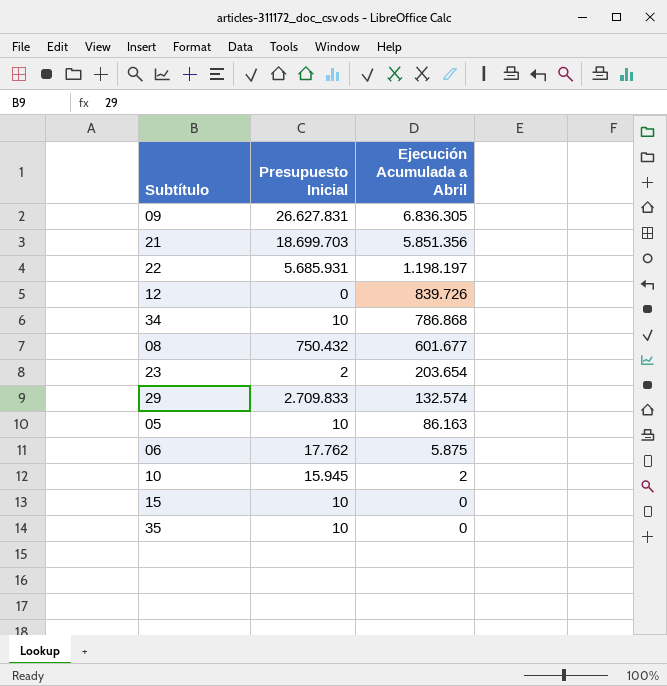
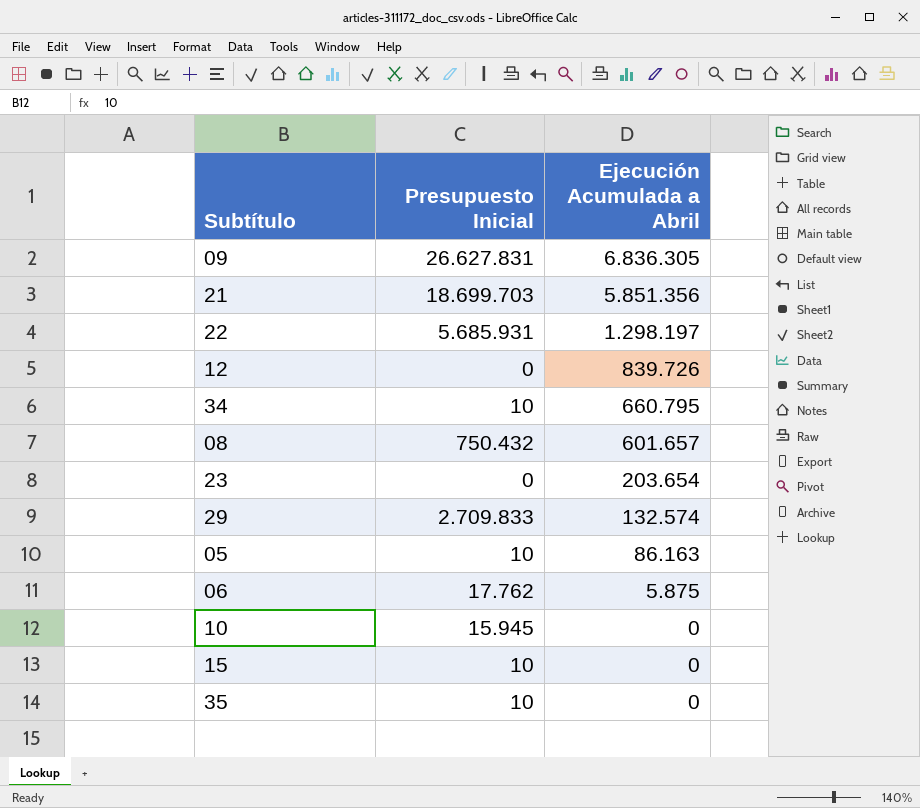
22 | Ejecución Acumulada a Abril: 1.198.197 -> 1.298.197
34 | Ejecución Acumulada a Abril: 786.868 -> 660.795
08 | Ejecución Acumulada a Abril: 601.677 -> 601.657
23 | Presupuesto Inicial: 2 -> 0
10 | Ejecución Acumulada a Abril: 2 -> 0

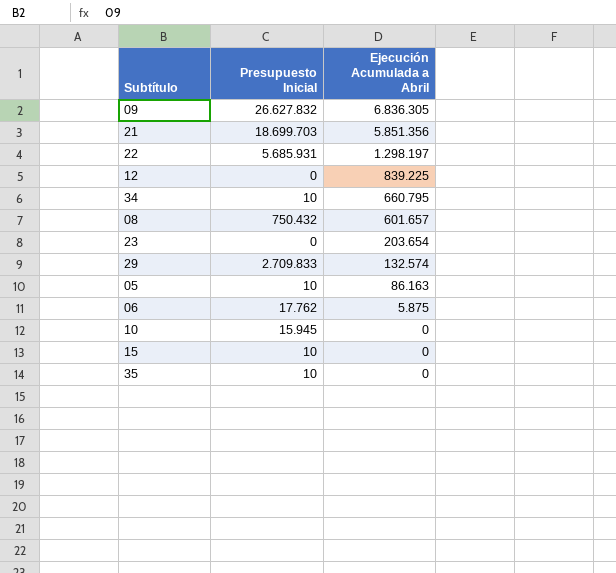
09 | Presupuesto Inicial: 26.627.831 -> 26.627.832
12 | Ejecución Acumulada a Abril: 839.726 -> 839.225

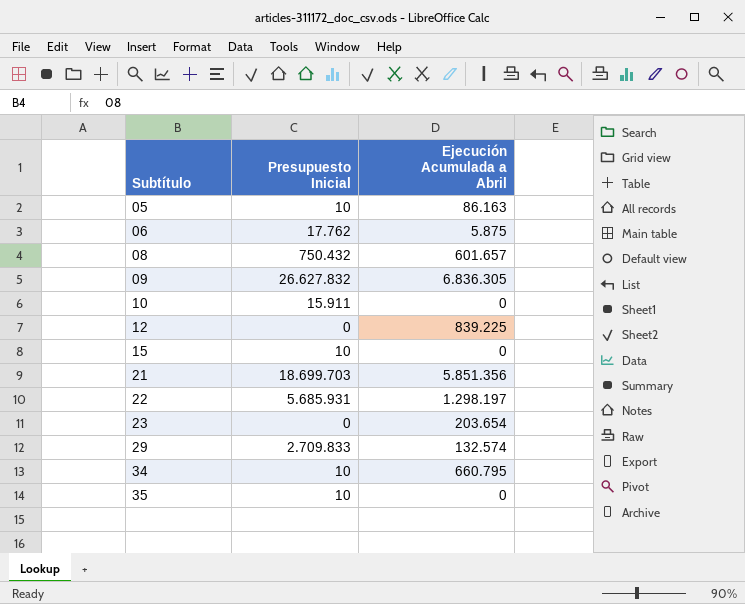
row order: Ejecución Acumulada a Abril descending -> Subtítulo ascending
10 | Presupuesto Inicial: 15.945 -> 15.911

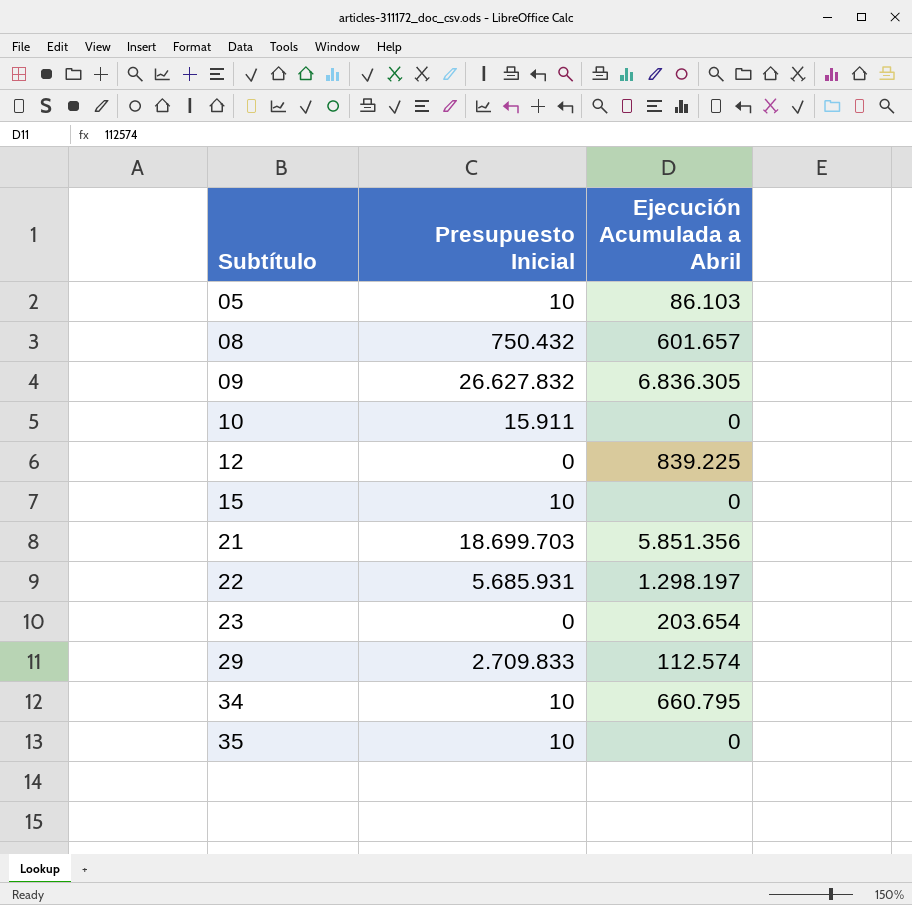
row 06: 17.762 | 5.875 -> none
05 | Ejecución Acumulada a Abril: 86.163 -> 86.103
29 | Ejecución Acumulada a Abril: 132.574 -> 112.574

